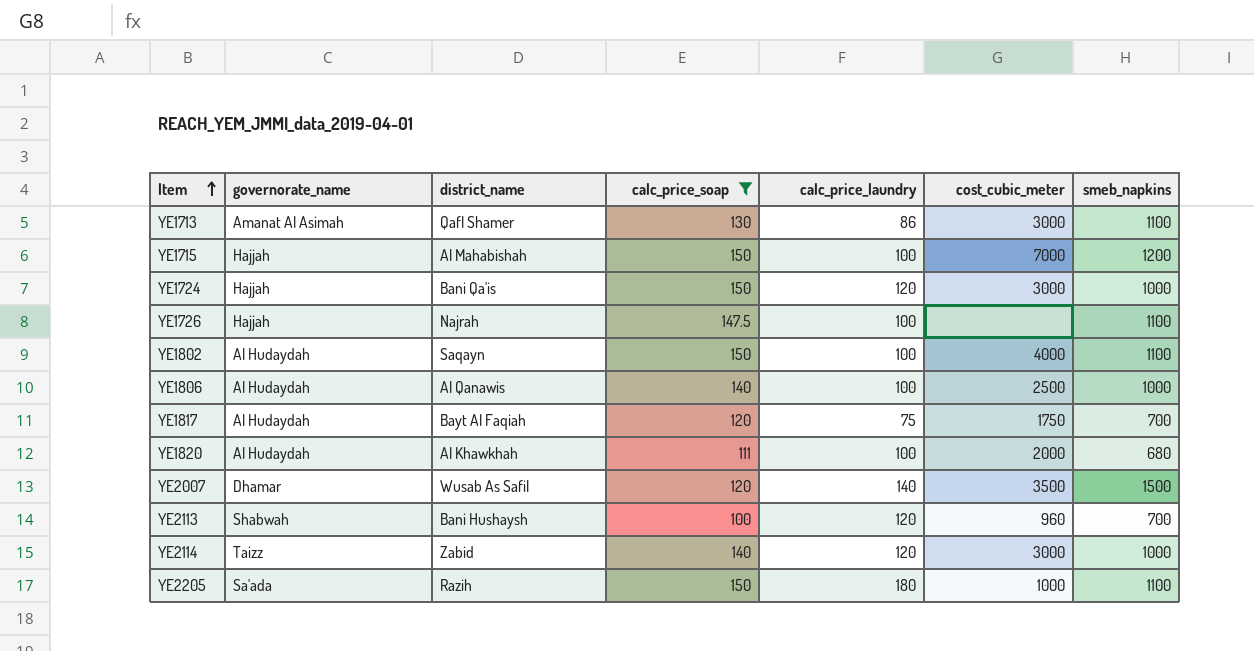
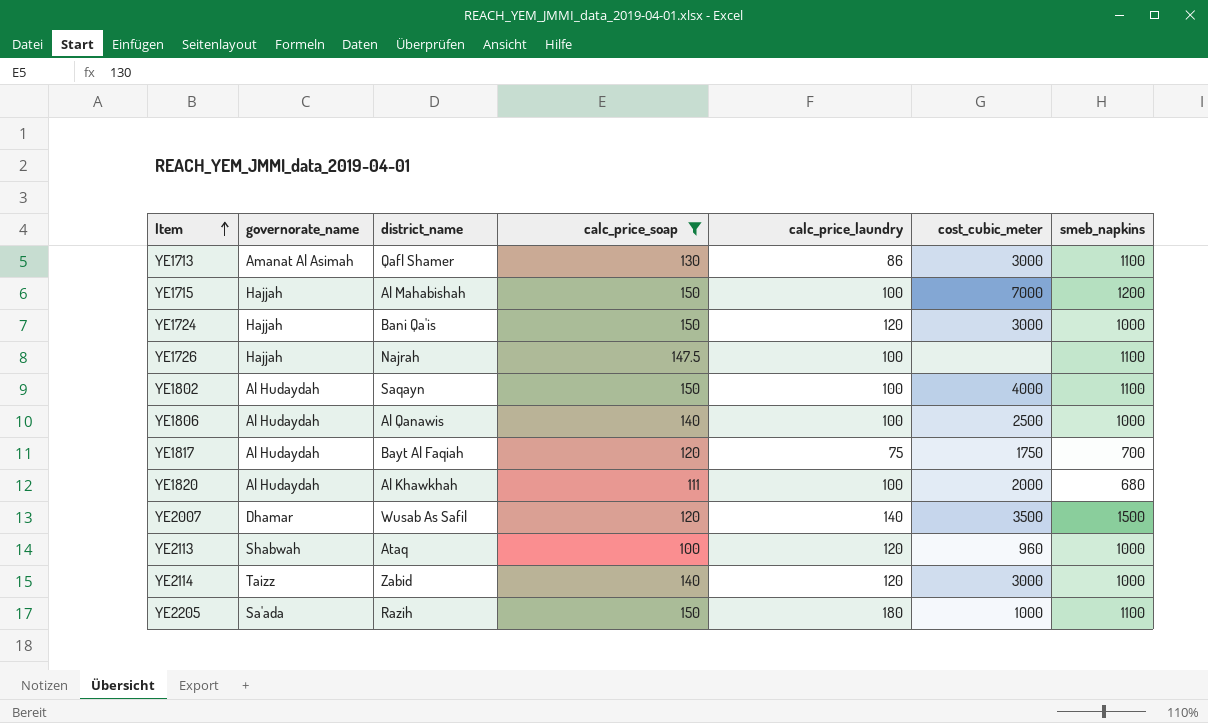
YE2113 | district_name: Bani Hushaysh -> Ataq
YE2113 | smeb_napkins: 700 -> 1000

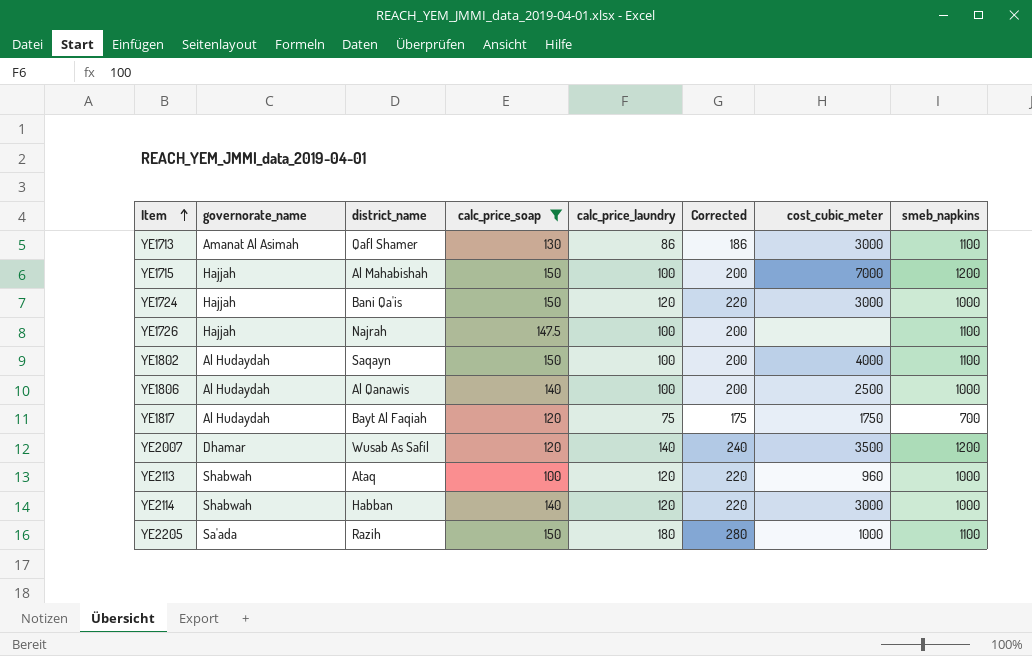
column Corrected | formula: none -> [calc_price_laundry] + 100
row YE1820: Al Hudaydah | Al Khawkhah | 111 | 100 | 2000 | 680 -> none
YE2007 | smeb_napkins: 1500 -> 1200
YE2114 | governorate_name: Taizz -> Shabwah
YE2114 | district_name: Zabid -> Habban

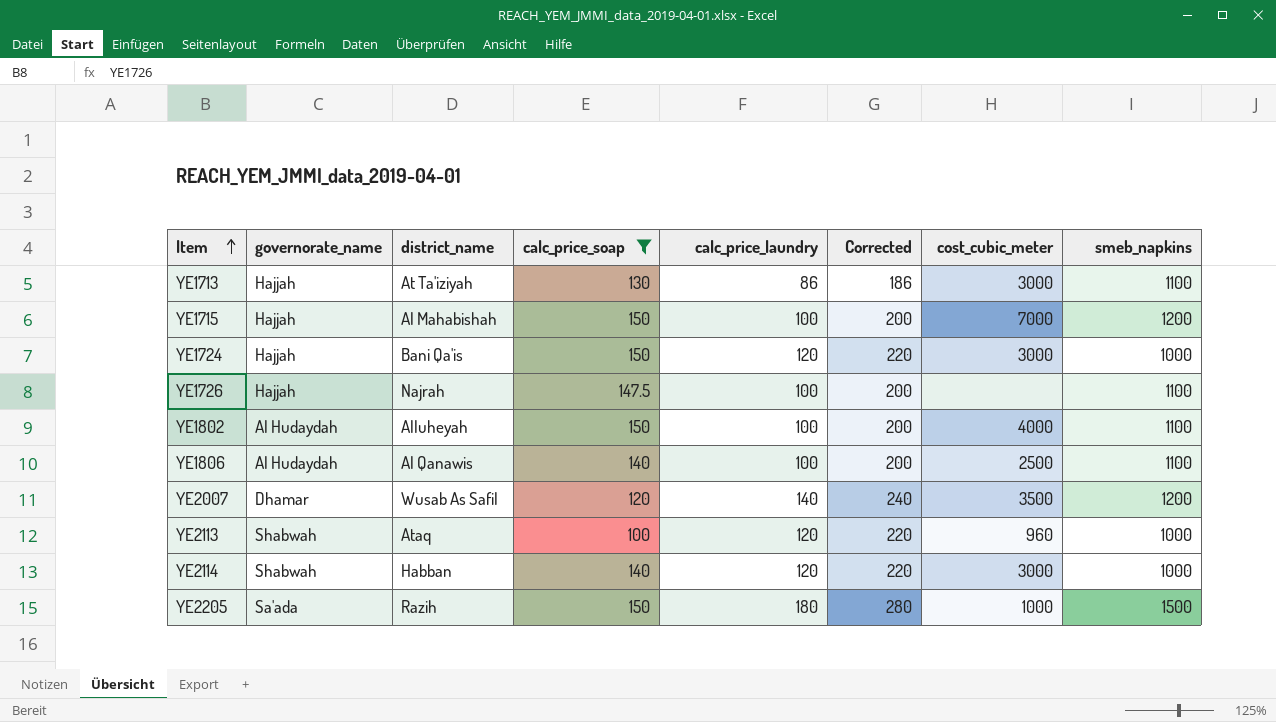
row YE1817: Al Hudaydah | Bayt Al Faqiah | 120 | 75 | 175 | 1750 | 700 -> none
YE1713 | governorate_name: Amanat Al Asimah -> Hajjah
YE1713 | district_name: Qafl Shamer -> At Ta'iziyah
YE1802 | district_name: Saqayn -> Alluheyah
YE1806 | smeb_napkins: 1000 -> 1100
YE2205 | smeb_napkins: 1100 -> 1500

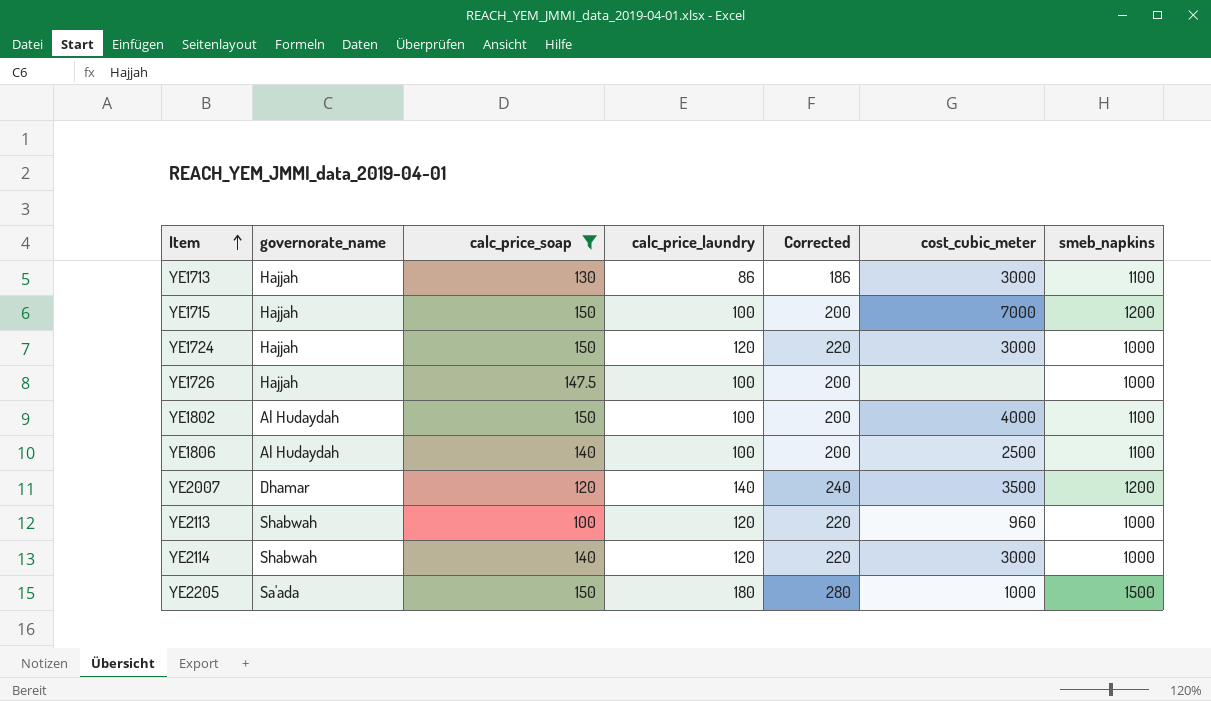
column district_name | position: 3 -> none
YE1726 | smeb_napkins: 1100 -> 1000

